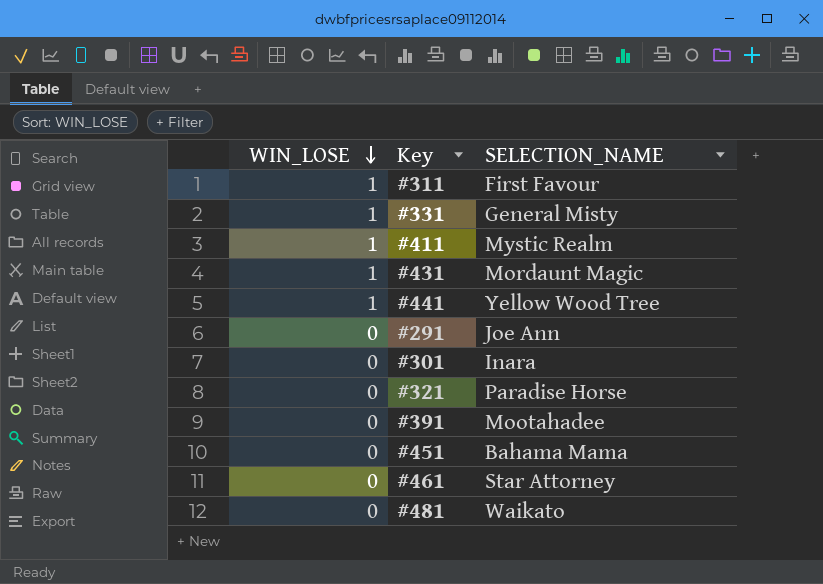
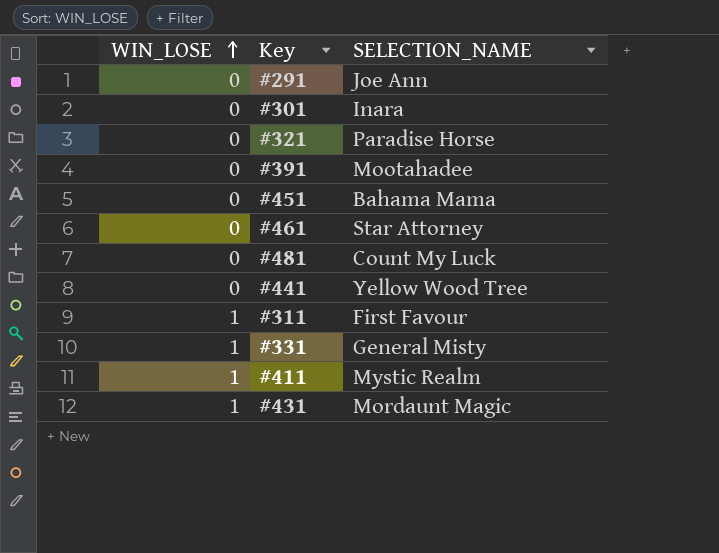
row order: WIN_LOSE descending -> WIN_LOSE ascending
#481 | SELECTION_NAME: Waikato -> Count My Luck
#441 | WIN_LOSE: 1 -> 0

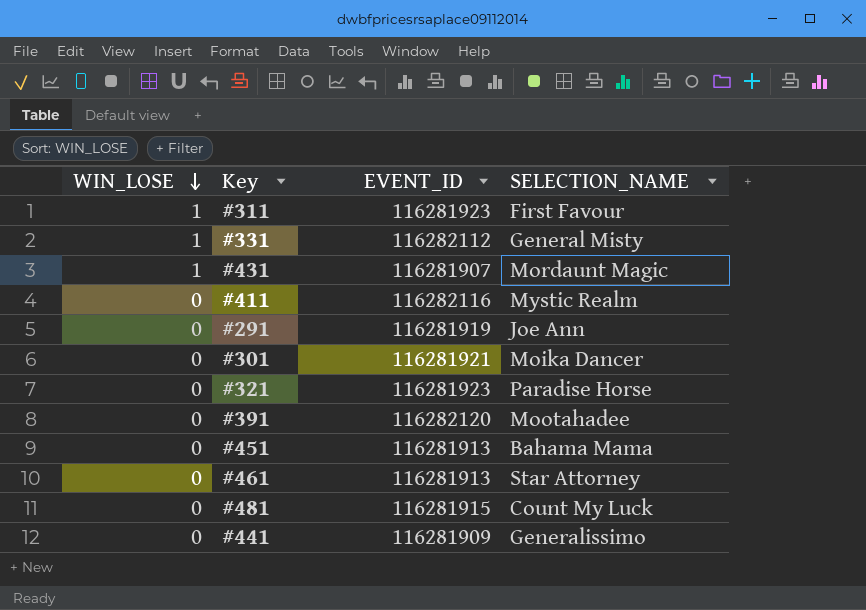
row order: WIN_LOSE ascending -> WIN_LOSE descending
column EVENT_ID | position: none -> 3
#411 | WIN_LOSE: 1 -> 0
#301 | SELECTION_NAME: Inara -> Moika Dancer
#441 | SELECTION_NAME: Yellow Wood Tree -> Generalissimo

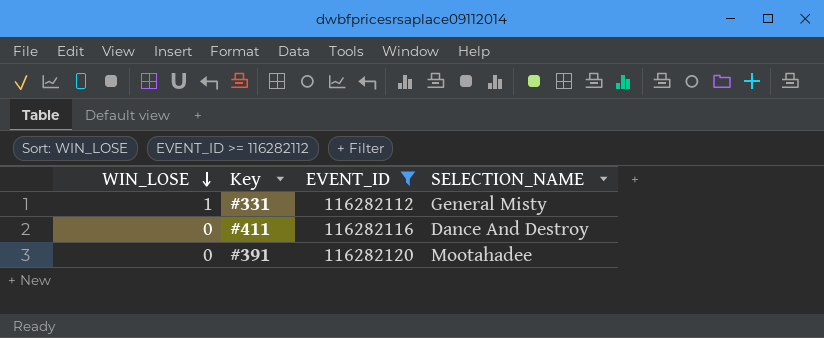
filter: none -> EVENT_ID >= 116282112
#411 | SELECTION_NAME: Mystic Realm -> Dance And Destroy

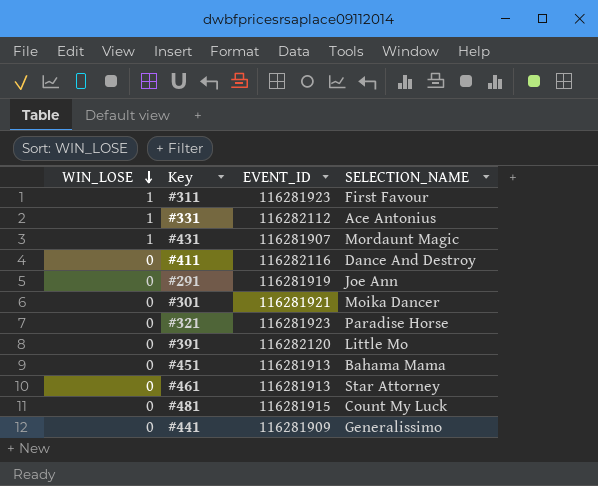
filter: EVENT_ID >= 116282112 -> none
#331 | SELECTION_NAME: General Misty -> Ace Antonius
#391 | SELECTION_NAME: Mootahadee -> Little Mo

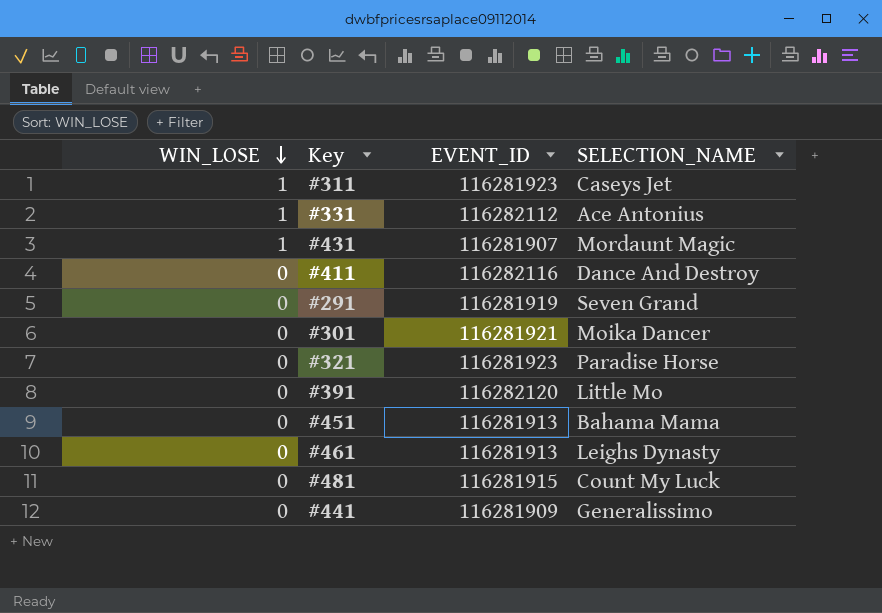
#311 | SELECTION_NAME: First Favour -> Caseys Jet
#291 | SELECTION_NAME: Joe Ann -> Seven Grand
#461 | SELECTION_NAME: Star Attorney -> Leighs Dynasty

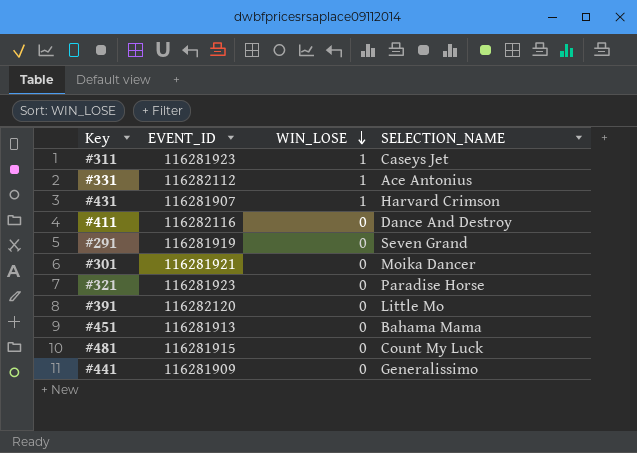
column WIN_LOSE | position: 1 -> 3
row #461: 0 | 116281913 | Leighs Dynasty -> none
#431 | SELECTION_NAME: Mordaunt Magic -> Harvard Crimson

